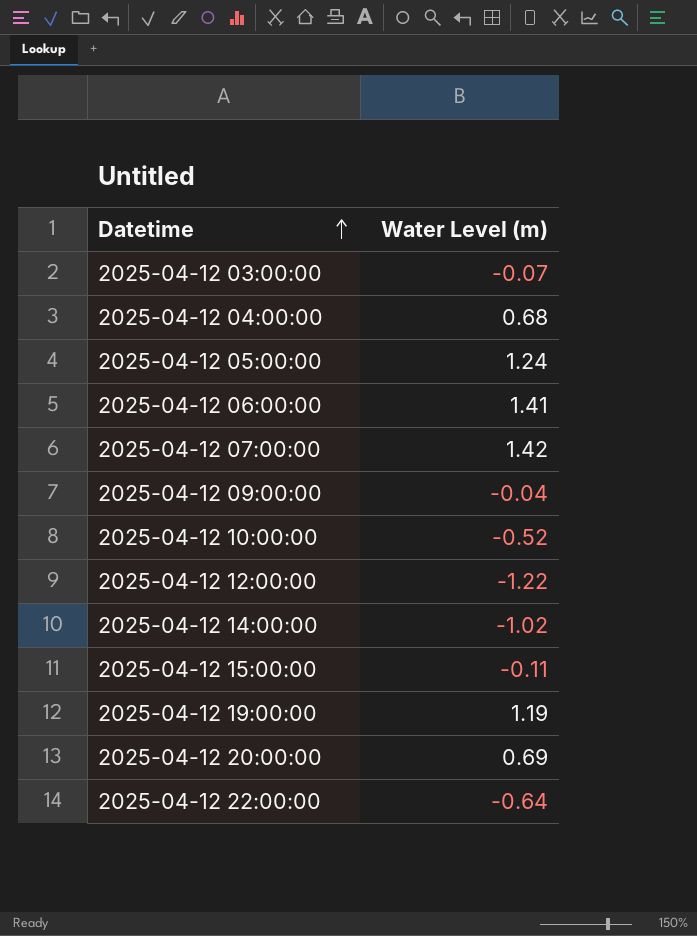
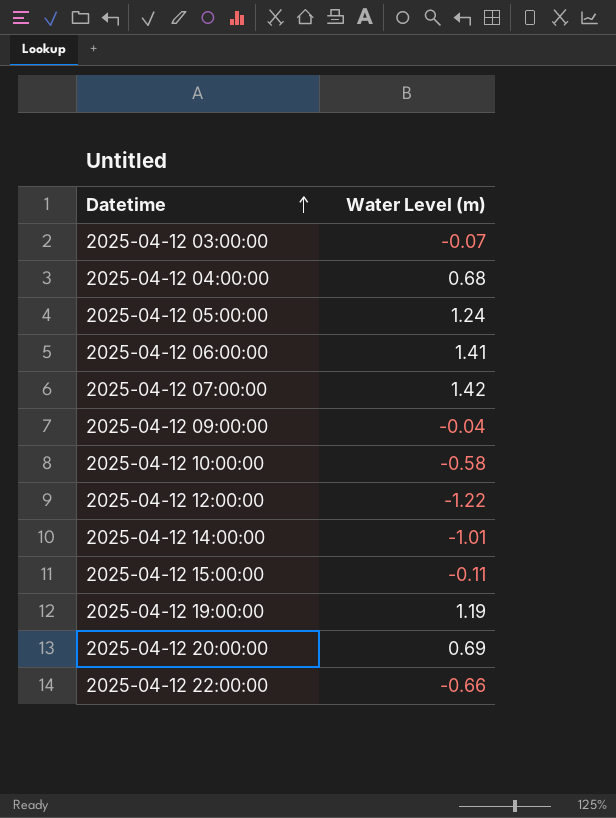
2025-04-12 10:00:00 | Water Level (m): -0.52 -> -0.58
2025-04-12 14:00:00 | Water Level (m): -1.02 -> -1.01
2025-04-12 22:00:00 | Water Level (m): -0.64 -> -0.66

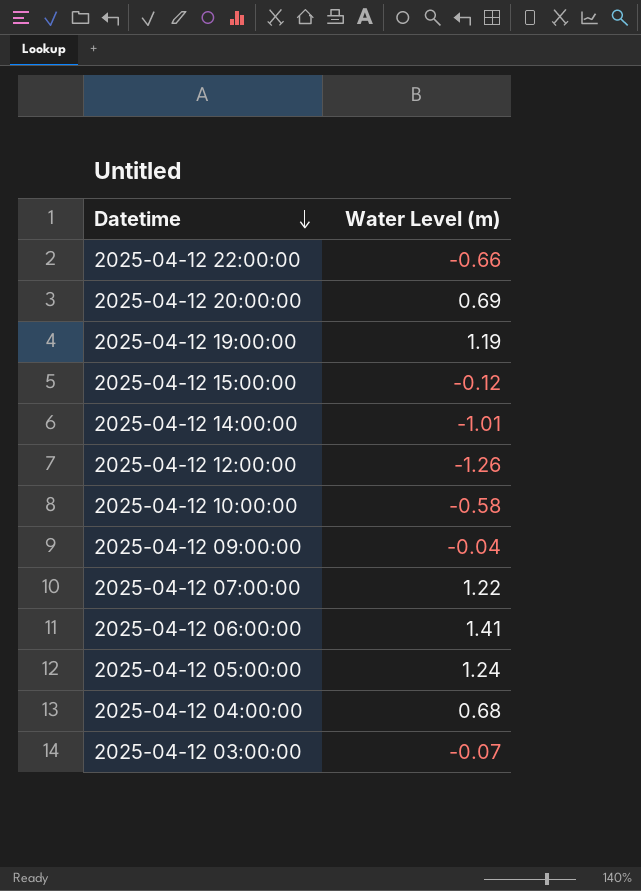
row order: Datetime ascending -> Datetime descending
2025-04-12 15:00:00 | Water Level (m): -0.11 -> -0.12
2025-04-12 12:00:00 | Water Level (m): -1.22 -> -1.26
2025-04-12 07:00:00 | Water Level (m): 1.42 -> 1.22

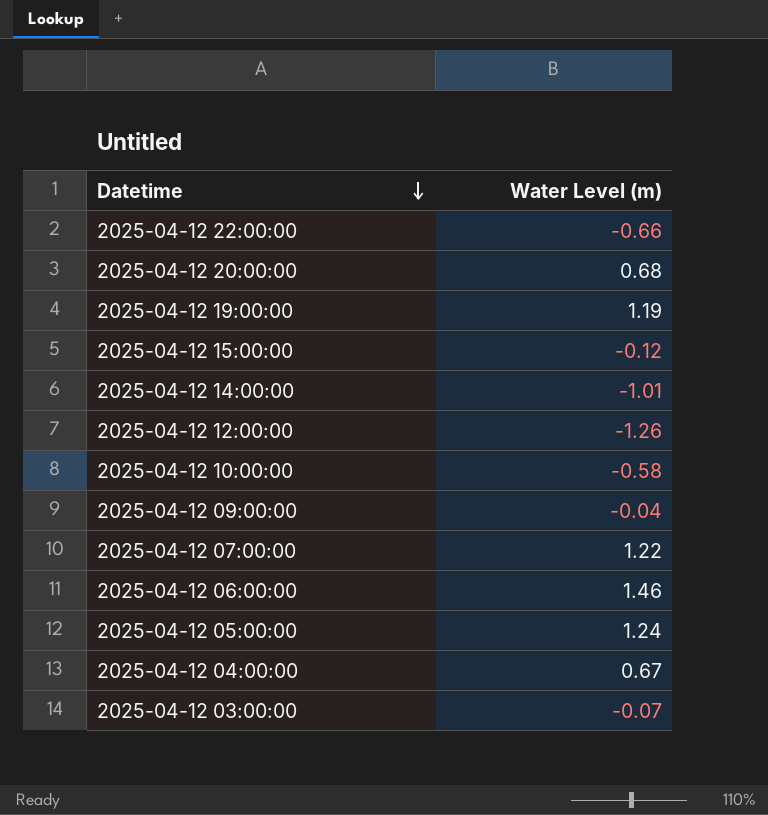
2025-04-12 20:00:00 | Water Level (m): 0.69 -> 0.68
2025-04-12 06:00:00 | Water Level (m): 1.41 -> 1.46
2025-04-12 04:00:00 | Water Level (m): 0.68 -> 0.67

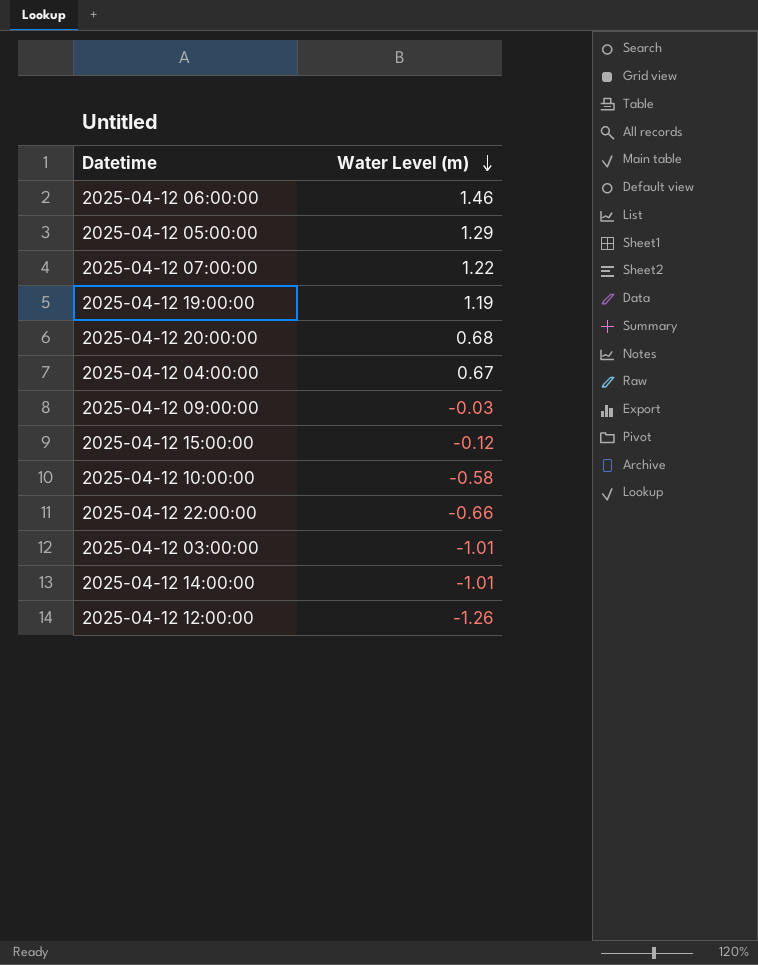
row order: Datetime descending -> Water Level (m) descending
2025-04-12 05:00:00 | Water Level (m): 1.24 -> 1.29
2025-04-12 09:00:00 | Water Level (m): -0.04 -> -0.03
2025-04-12 03:00:00 | Water Level (m): -0.07 -> -1.01

